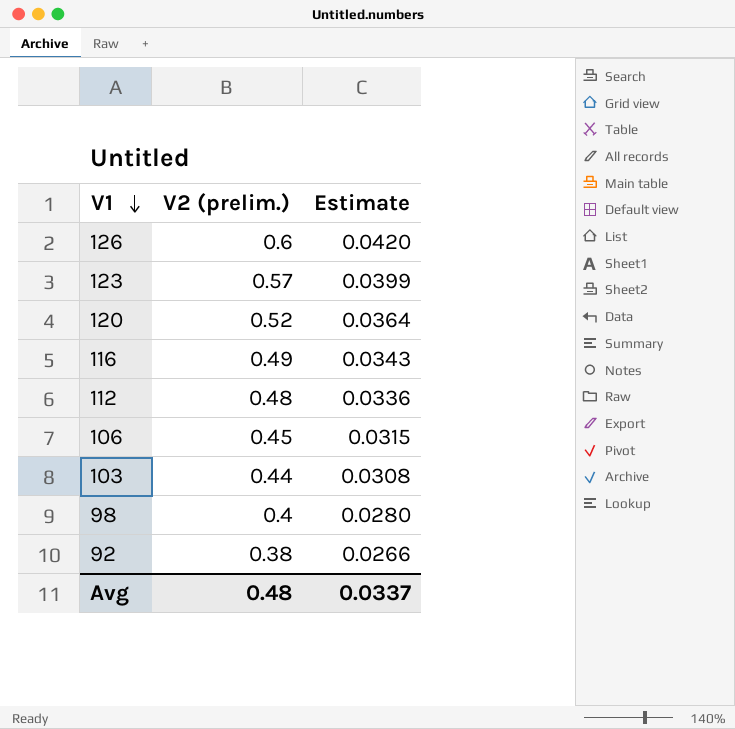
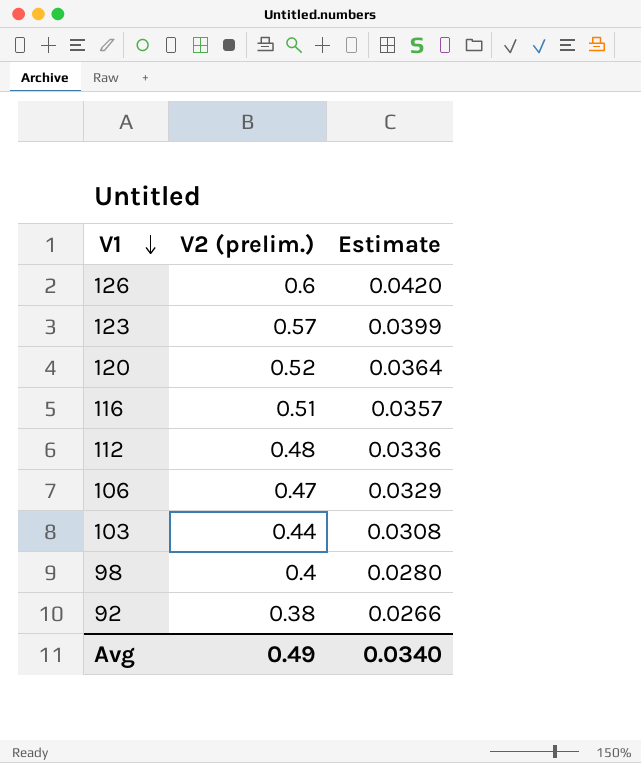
116 | V2 (prelim.): 0.49 -> 0.51
116 | Estimate: 0.0343 -> 0.0357
106 | V2 (prelim.): 0.45 -> 0.47
106 | Estimate: 0.0315 -> 0.0329
Avg | V2 (prelim.): 0.48 -> 0.49
Avg | Estimate: 0.0337 -> 0.0340

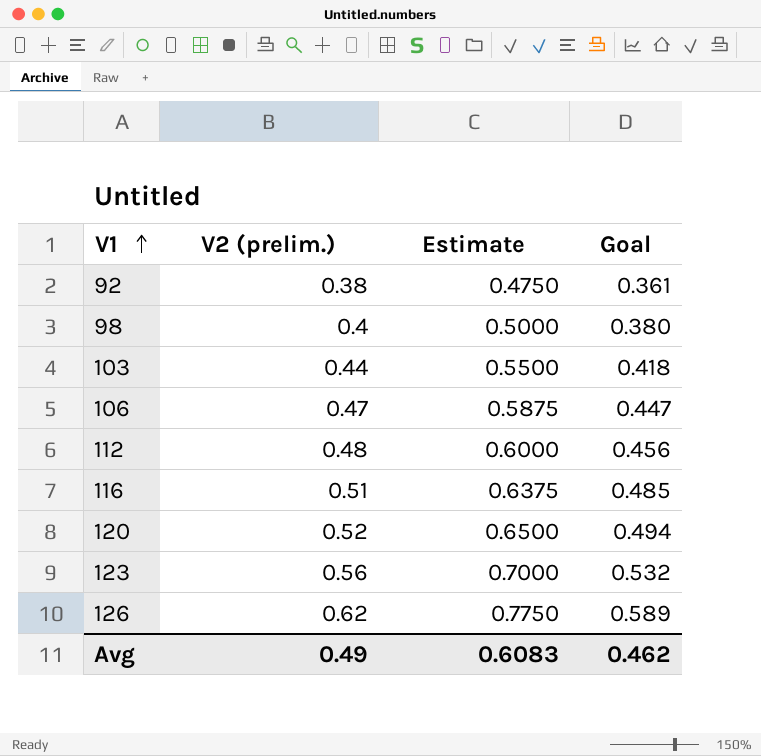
row order: V1 descending -> V1 ascending
column Estimate | formula: [V2 (prelim.)] * 0.07 -> [V2 (prelim.)] * 1.25
column Goal | formula: none -> [V2 (prelim.)] * 0.95
123 | V2 (prelim.): 0.57 -> 0.56
126 | V2 (prelim.): 0.6 -> 0.62
Avg | Estimate: 0.0340 -> 0.6083

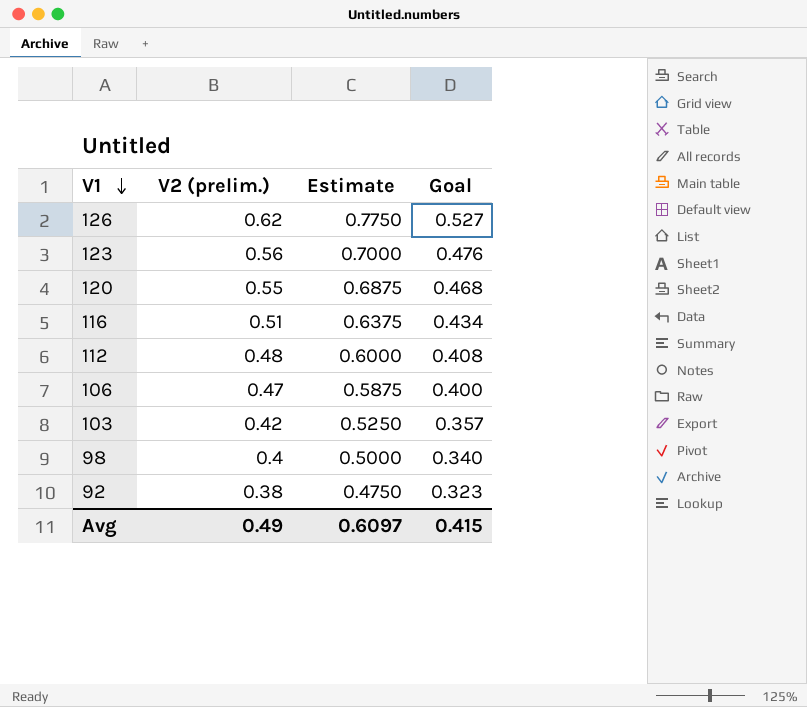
row order: V1 ascending -> V1 descending
column Goal | formula: [V2 (prelim.)] * 0.95 -> [V2 (prelim.)] * 0.85
120 | V2 (prelim.): 0.52 -> 0.55
120 | Estimate: 0.6500 -> 0.6875
103 | V2 (prelim.): 0.44 -> 0.42
103 | Estimate: 0.5500 -> 0.5250
Avg | Estimate: 0.6083 -> 0.6097
Avg | Goal: 0.462 -> 0.415

